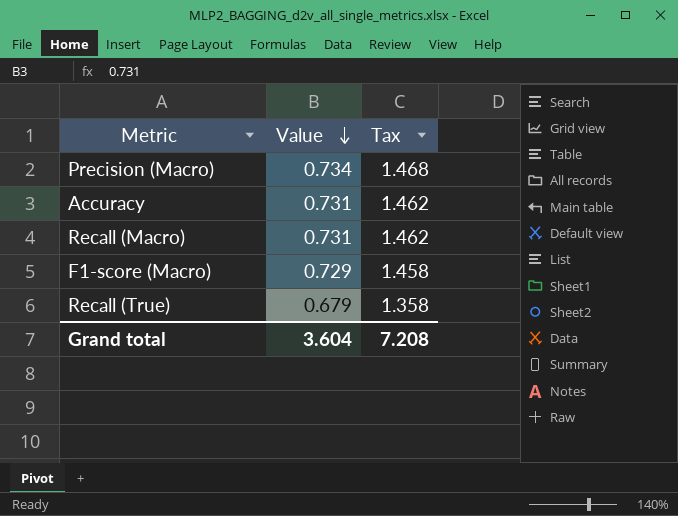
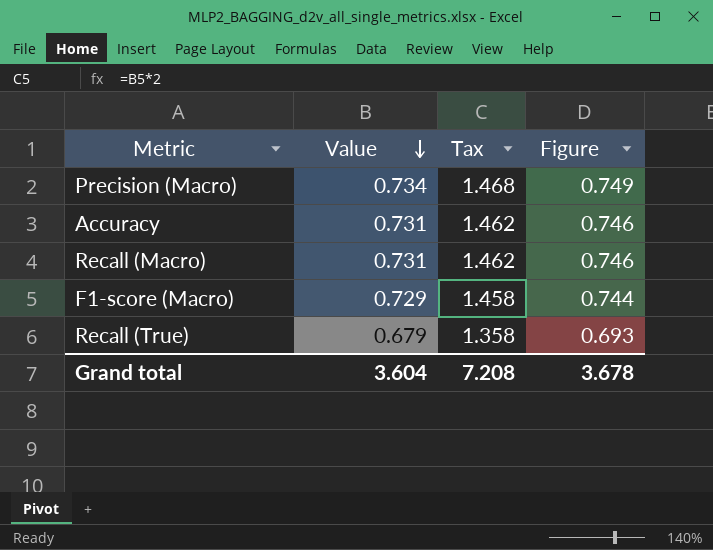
column Figure | formula: none -> [Value] * 1.02

